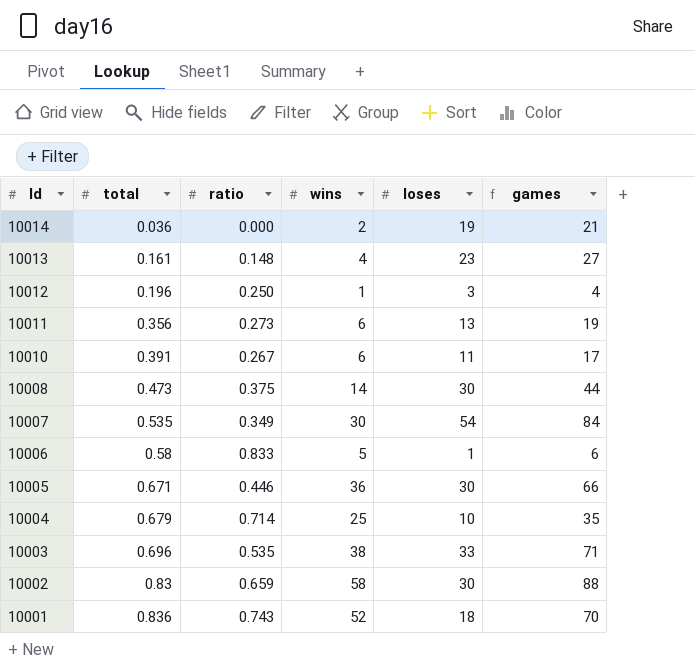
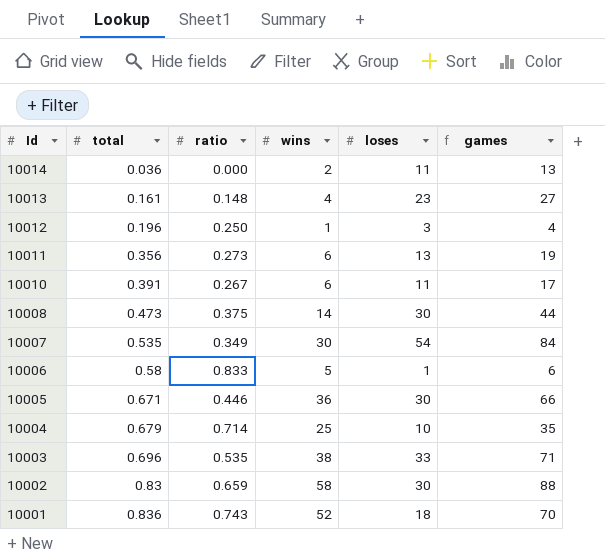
10014 | loses: 19 -> 11
10014 | games: 21 -> 13

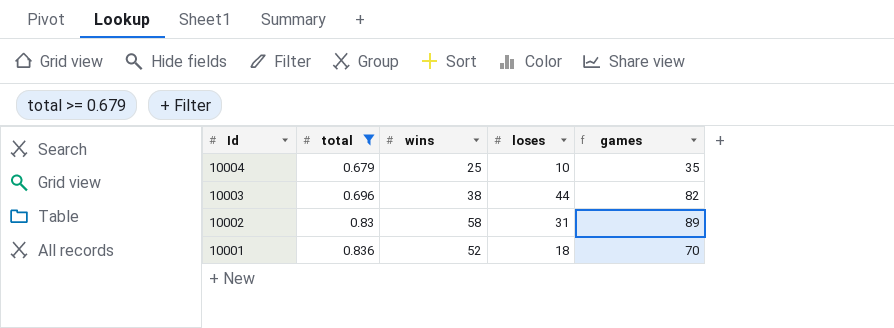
filter: none -> total >= 0.679
column ratio | position: 3 -> none
10003 | loses: 33 -> 44
10003 | games: 71 -> 82
10002 | loses: 30 -> 31
10002 | games: 88 -> 89

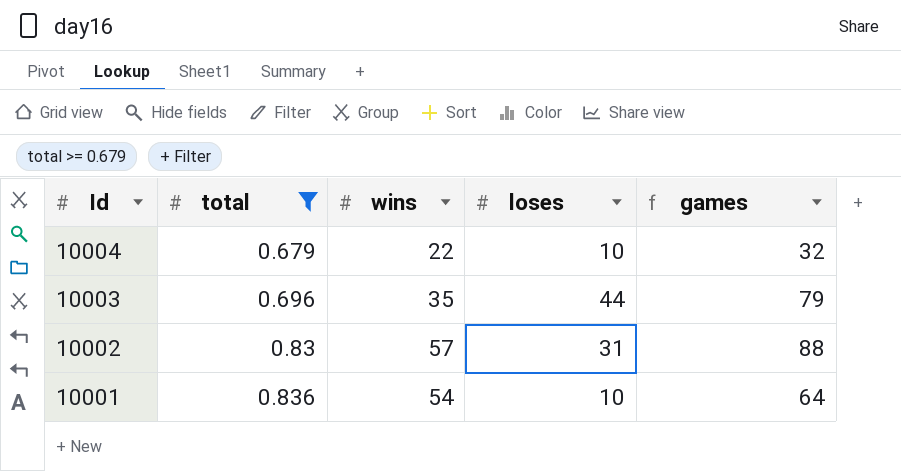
10004 | wins: 25 -> 22
10004 | games: 35 -> 32
10003 | wins: 38 -> 35
10003 | games: 82 -> 79
10002 | wins: 58 -> 57
10002 | games: 89 -> 88
10001 | wins: 52 -> 54
10001 | loses: 18 -> 10
10001 | games: 70 -> 64

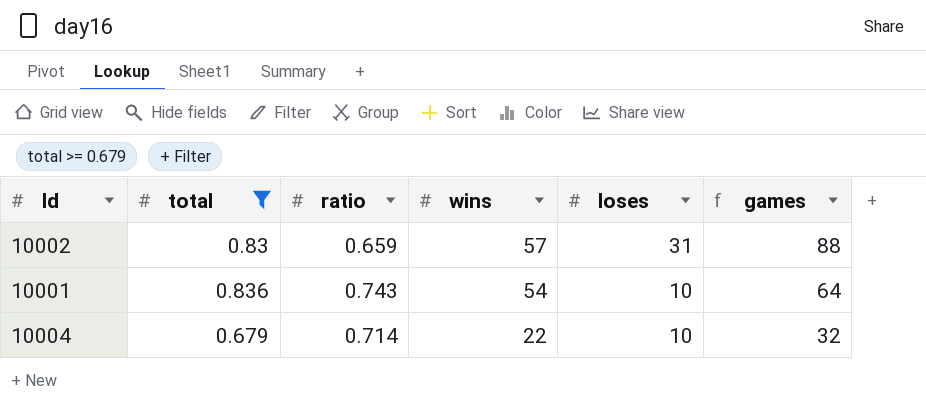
row order: Id descending -> wins descending
column ratio | position: none -> 3
row 10003: 0.696 | 35 | 44 | 79 -> none

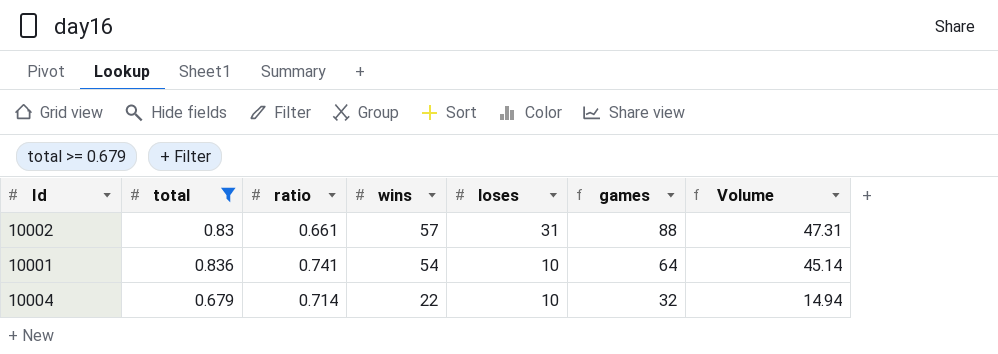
column Volume | formula: none -> [total] * [wins]
10002 | ratio: 0.659 -> 0.661
10001 | ratio: 0.743 -> 0.741

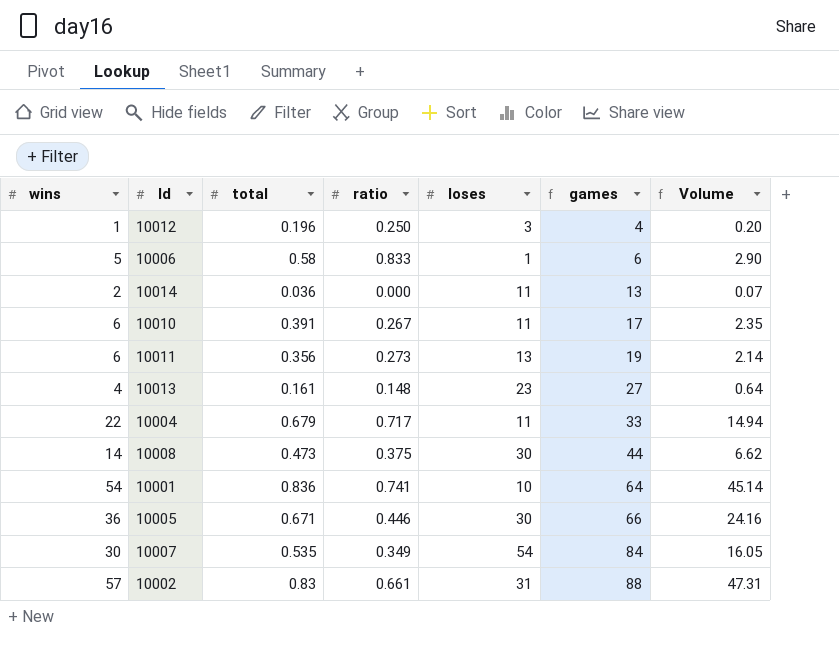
filter: total >= 0.679 -> none
row order: wins descending -> games ascending
column wins | position: 4 -> 1
10004 | ratio: 0.714 -> 0.717
10004 | loses: 10 -> 11
10004 | games: 32 -> 33

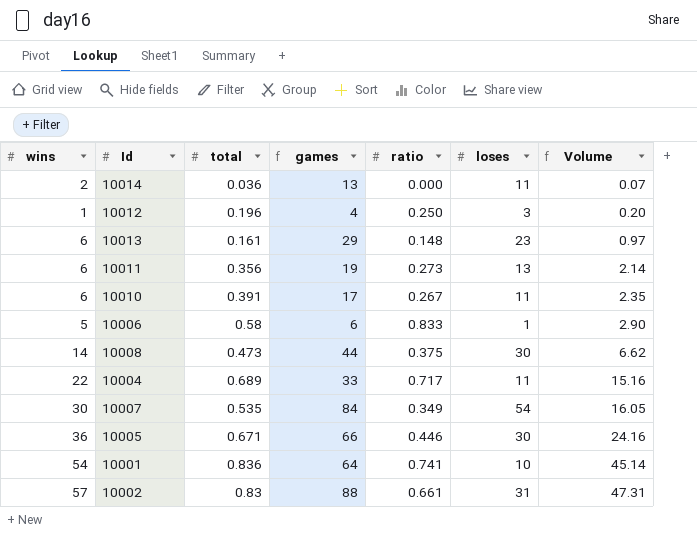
row order: games ascending -> Volume ascending
column games | position: 6 -> 4
10013 | wins: 4 -> 6
10013 | games: 27 -> 29
10013 | Volume: 0.64 -> 0.97
10004 | total: 0.679 -> 0.689
10004 | Volume: 14.94 -> 15.16

